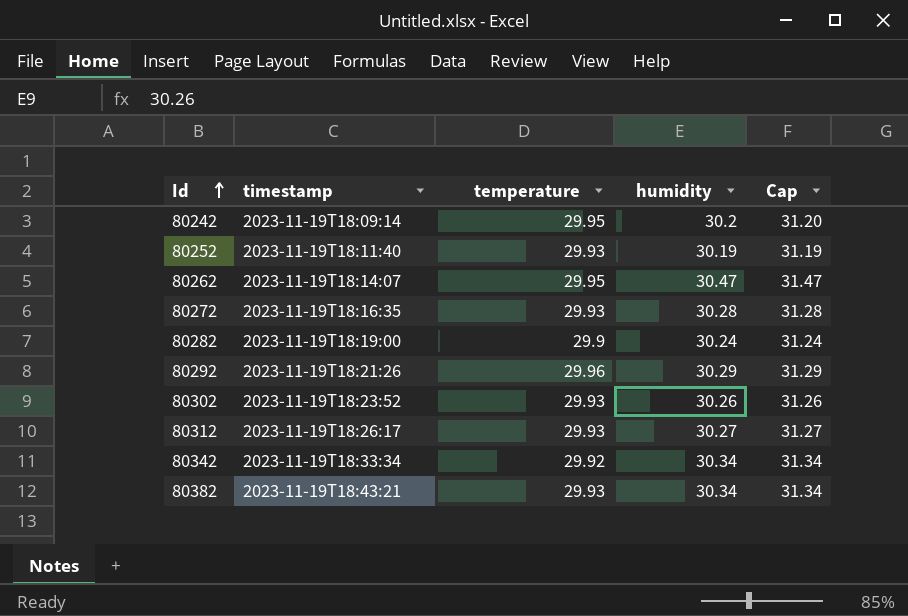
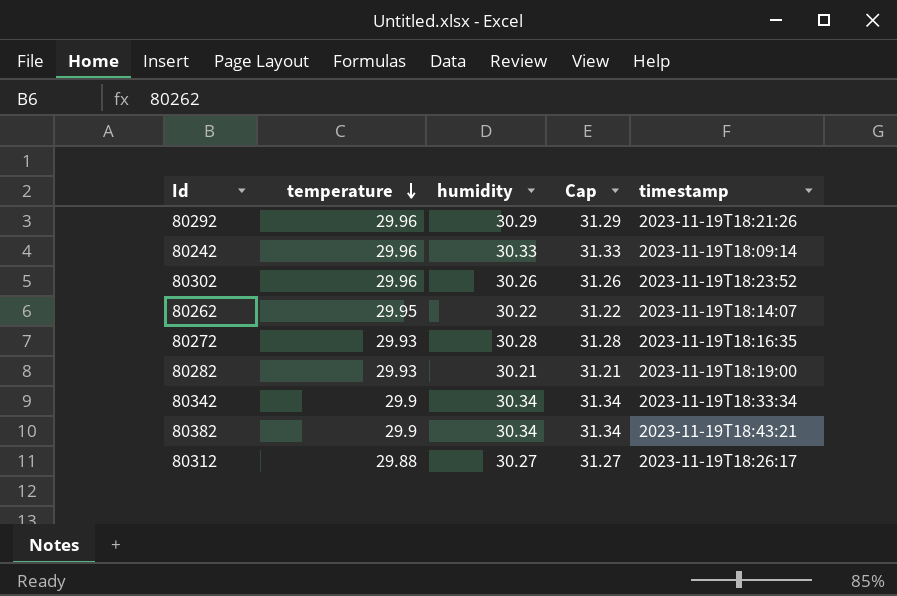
row order: Id ascending -> temperature descending
column timestamp | position: 2 -> 5
row 80252: 2023-11-19T18:11:40 | 29.93 | 30.19 | 31.19 -> none
80242 | temperature: 29.95 -> 29.96
80242 | humidity: 30.2 -> 30.33
80242 | Cap: 31.20 -> 31.33
80302 | temperature: 29.93 -> 29.96
80262 | humidity: 30.47 -> 30.22
80262 | Cap: 31.47 -> 31.22
80282 | temperature: 29.9 -> 29.93
80282 | humidity: 30.24 -> 30.21
80282 | Cap: 31.24 -> 31.21
80342 | temperature: 29.92 -> 29.9
80382 | temperature: 29.93 -> 29.9
80312 | temperature: 29.93 -> 29.88

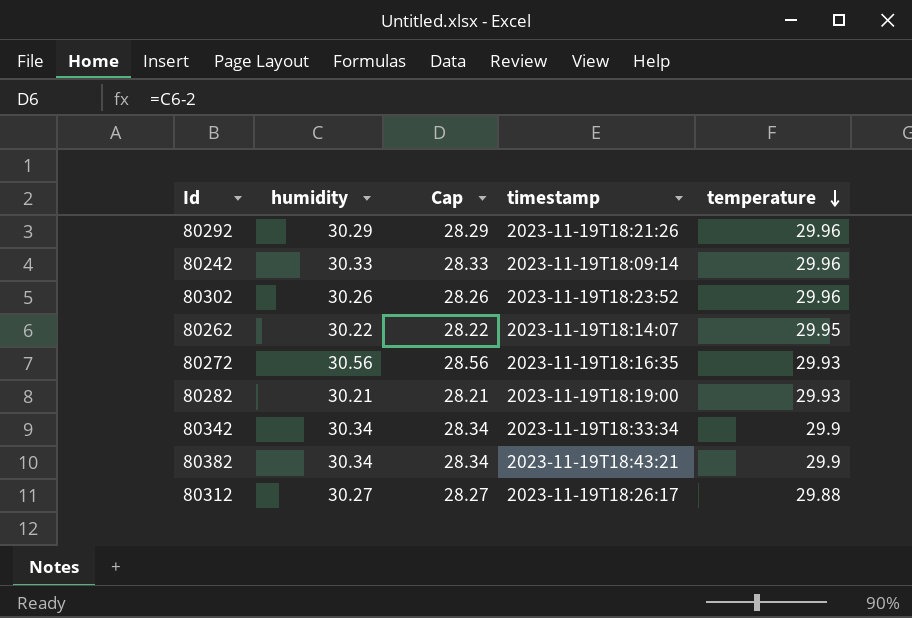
column Cap | formula: [humidity] + 1 -> [humidity] - 2
column temperature | position: 2 -> 5
80272 | humidity: 30.28 -> 30.56

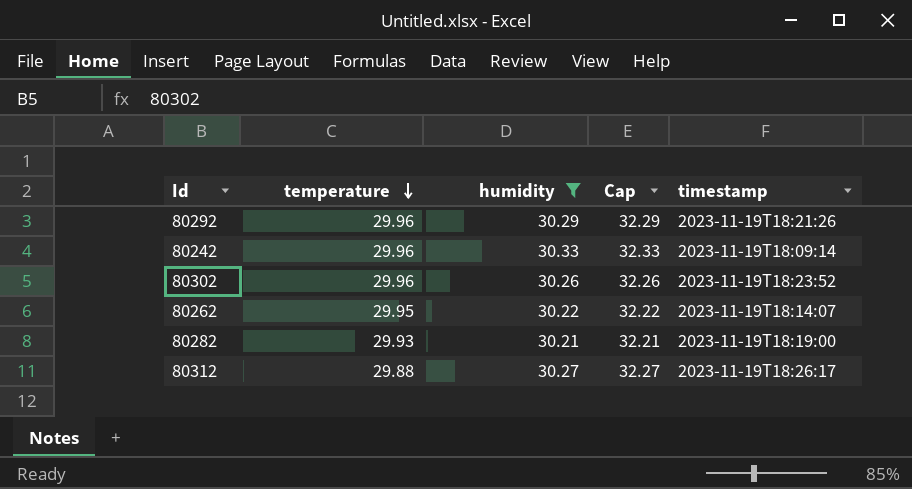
filter: none -> humidity <= 30.33
column temperature | position: 5 -> 2
column Cap | formula: [humidity] - 2 -> [humidity] + 2

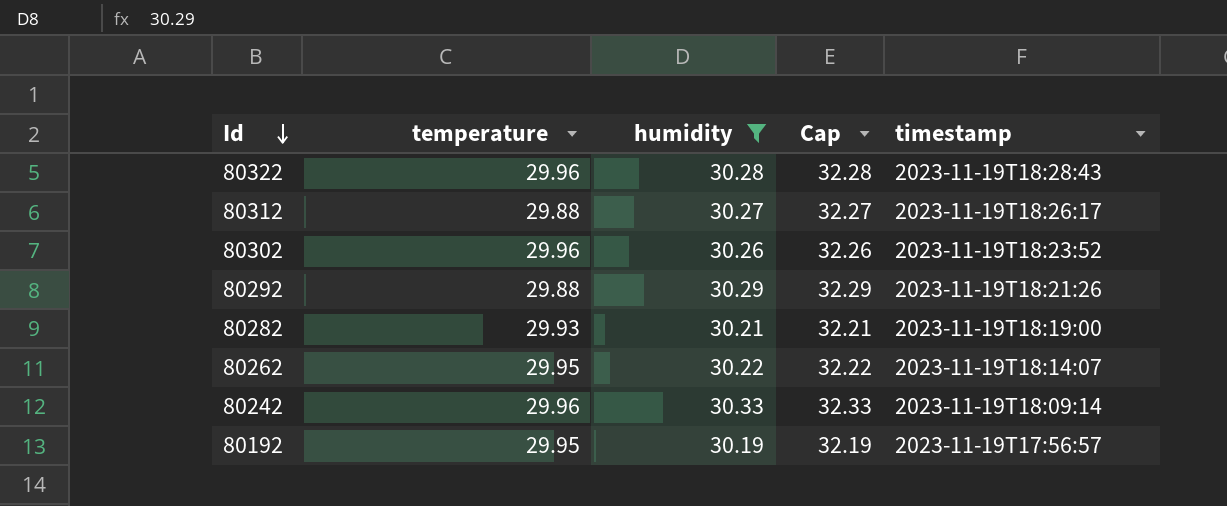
row order: temperature descending -> Id descending
row 80322: none -> 29.96 | 30.28 | 32.28 | 2023-11-19T18:28:43
80292 | temperature: 29.96 -> 29.88
row 80192: none -> 29.95 | 30.19 | 32.19 | 2023-11-19T17:56:57

